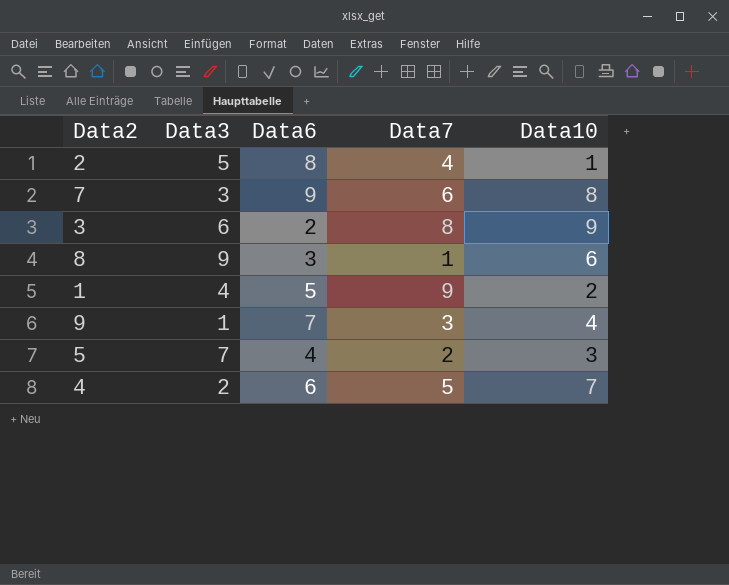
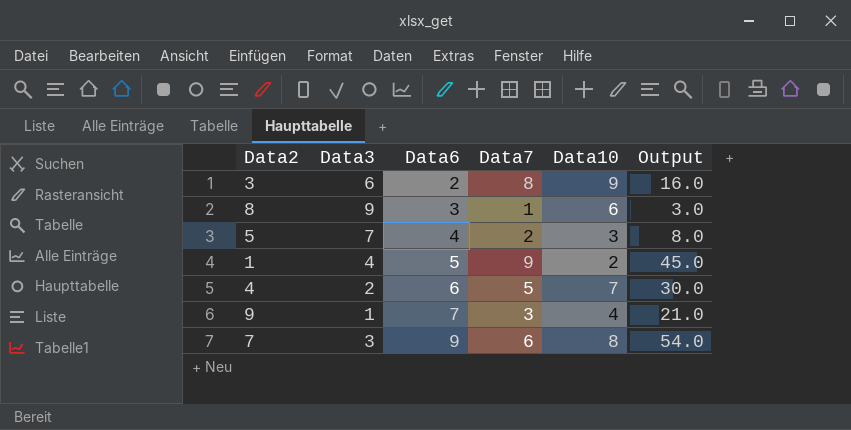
row order: none -> Data6 ascending
column Output | formula: none -> [Data6] * [Data7]
row 2: 5 | 8 | 4 | 1 -> none

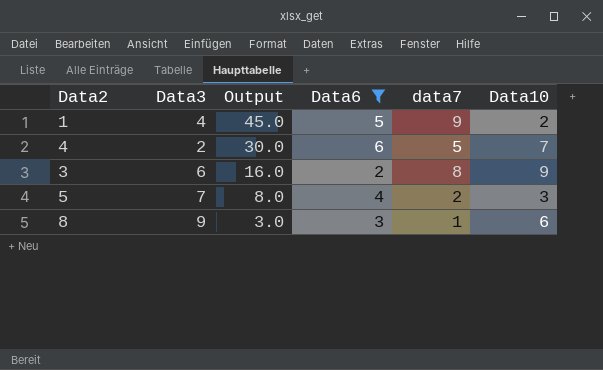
filter: none -> Data6 <= 6
row order: Data6 ascending -> Output descending
column Output | position: 6 -> 3
column name: Data7 -> data7

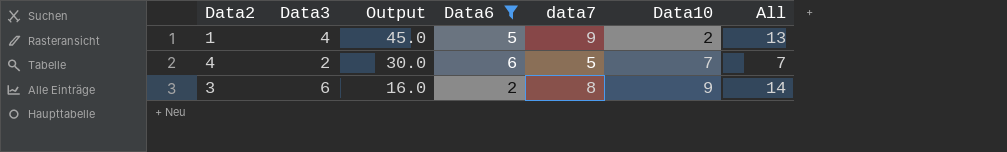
column All | formula: none -> [Data3] + [data7]
row 5: 7 | 8.0 | 4 | 2 | 3 -> none
row 8: 9 | 3.0 | 3 | 1 | 6 -> none

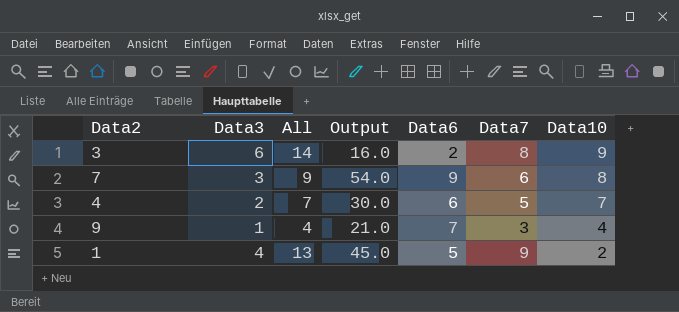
filter: Data6 <= 6 -> none
row order: Output descending -> Data10 descending
column All | position: 7 -> 3
column name: data7 -> Data7

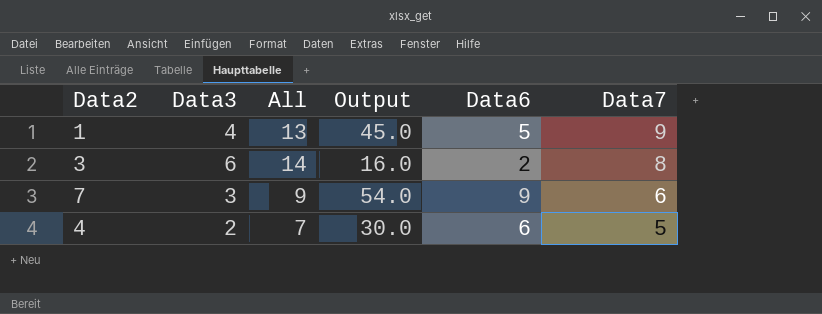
row order: Data10 descending -> Data7 descending
column Data10 | position: 7 -> none
row 9: 1 | 4 | 21.0 | 7 | 3 | 4 -> none

